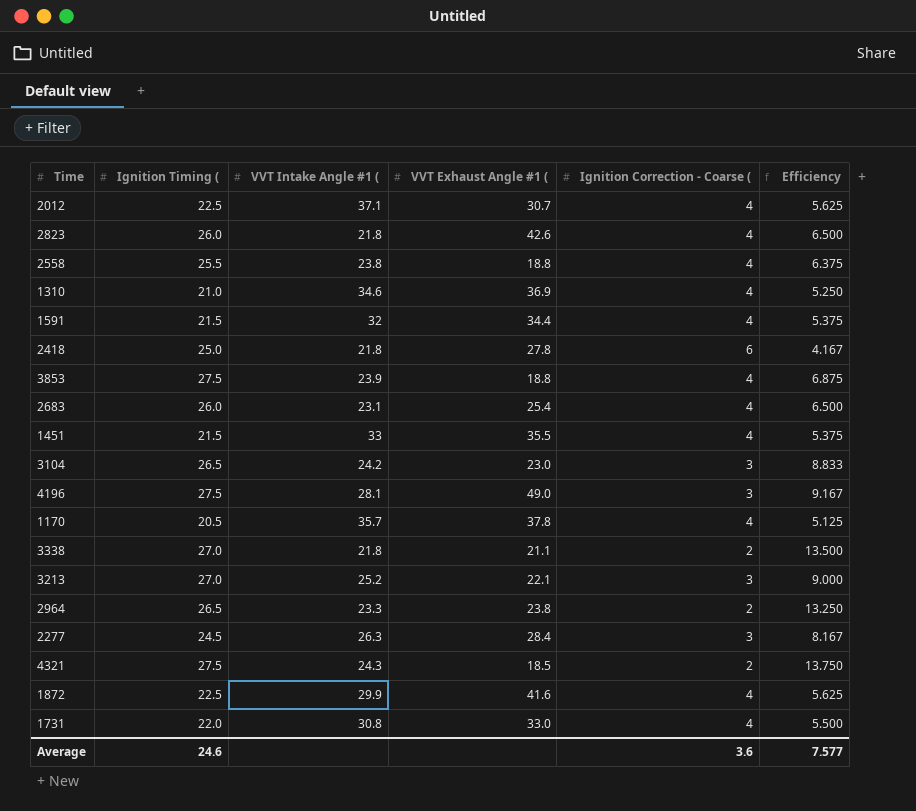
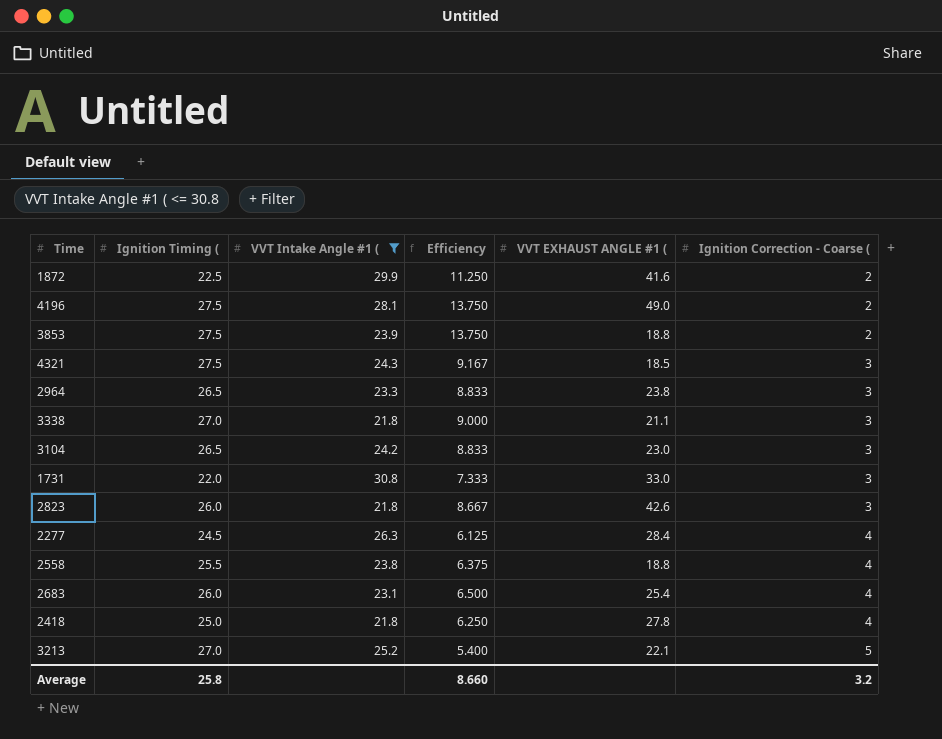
filter: none -> VVT Intake Angle #1 ( <= 30.8
row order: none -> Ignition Correction - Coarse ( ascending
column Efficiency | position: 6 -> 4
column name: VVT Exhaust Angle #1 ( -> VVT EXHAUST ANGLE #1 (
1872 | Efficiency: 5.625 -> 11.250
1872 | Ignition Correction - Coarse (: 4 -> 2
4196 | Efficiency: 9.167 -> 13.750
4196 | Ignition Correction - Coarse (: 3 -> 2
3853 | Efficiency: 6.875 -> 13.750
3853 | Ignition Correction - Coarse (: 4 -> 2
4321 | Efficiency: 13.750 -> 9.167
4321 | Ignition Correction - Coarse (: 2 -> 3
2964 | Efficiency: 13.250 -> 8.833
2964 | Ignition Correction - Coarse (: 2 -> 3
3338 | Efficiency: 13.500 -> 9.000
3338 | Ignition Correction - Coarse (: 2 -> 3
1731 | Efficiency: 5.500 -> 7.333
1731 | Ignition Correction - Coarse (: 4 -> 3
2823 | Efficiency: 6.500 -> 8.667
2823 | Ignition Correction - Coarse (: 4 -> 3
2277 | Efficiency: 8.167 -> 6.125
2277 | Ignition Correction - Coarse (: 3 -> 4
2418 | Efficiency: 4.167 -> 6.250
2418 | Ignition Correction - Coarse (: 6 -> 4
3213 | Efficiency: 9.000 -> 5.400
3213 | Ignition Correction - Coarse (: 3 -> 5
Average | Ignition Timing (: 24.6 -> 25.8
Average | Efficiency: 7.577 -> 8.660
Average | Ignition Correction - Coarse (: 3.6 -> 3.2

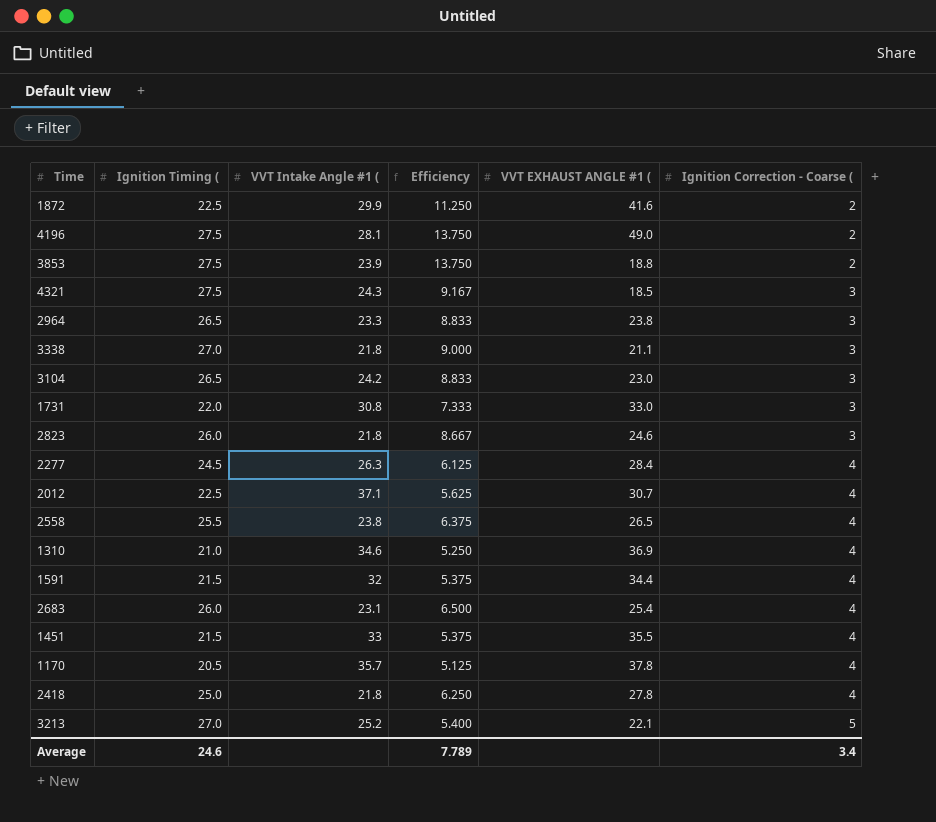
filter: VVT Intake Angle #1 ( <= 30.8 -> none
2823 | VVT EXHAUST ANGLE #1 (: 42.6 -> 24.6
2558 | VVT EXHAUST ANGLE #1 (: 18.8 -> 26.5
Average | Ignition Timing (: 25.8 -> 24.6
Average | Efficiency: 8.660 -> 7.789
Average | Ignition Correction - Coarse (: 3.2 -> 3.4

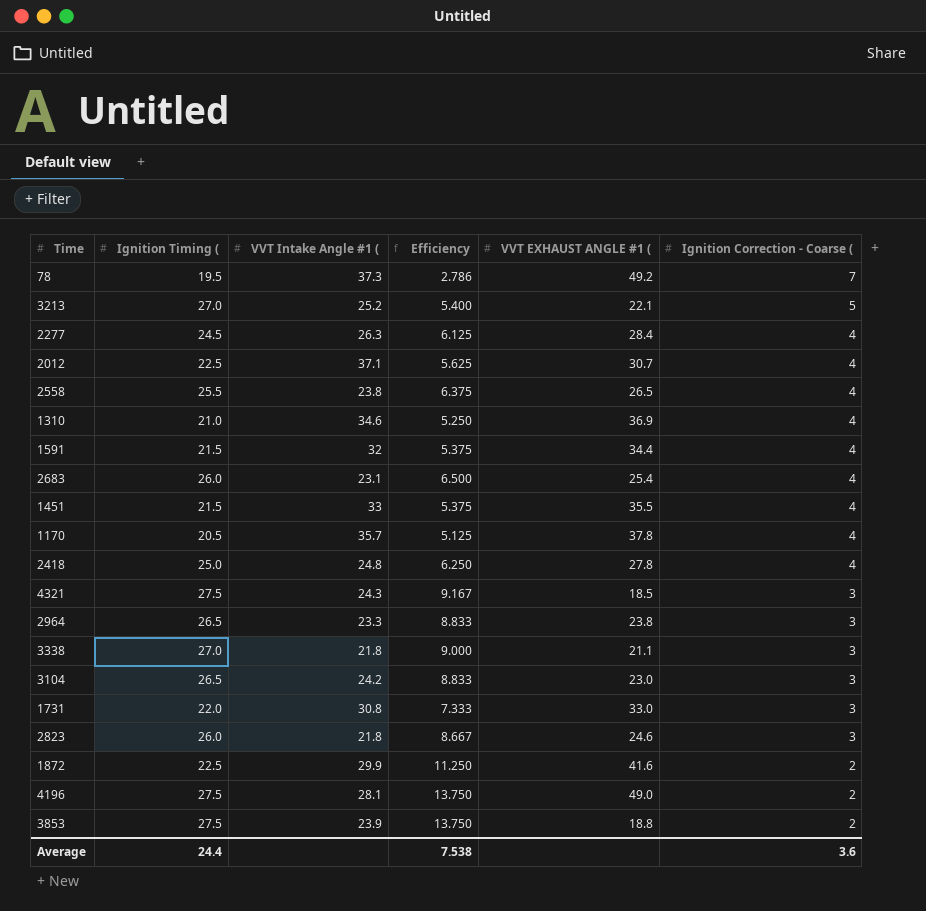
row order: Ignition Correction - Coarse ( ascending -> Ignition Correction - Coarse ( descending
row 78: none -> 19.5 | 37.3 | 2.786 | 49.2 | 7
2418 | VVT Intake Angle #1 (: 21.8 -> 24.8
Average | Ignition Timing (: 24.6 -> 24.4
Average | Efficiency: 7.789 -> 7.538
Average | Ignition Correction - Coarse (: 3.4 -> 3.6

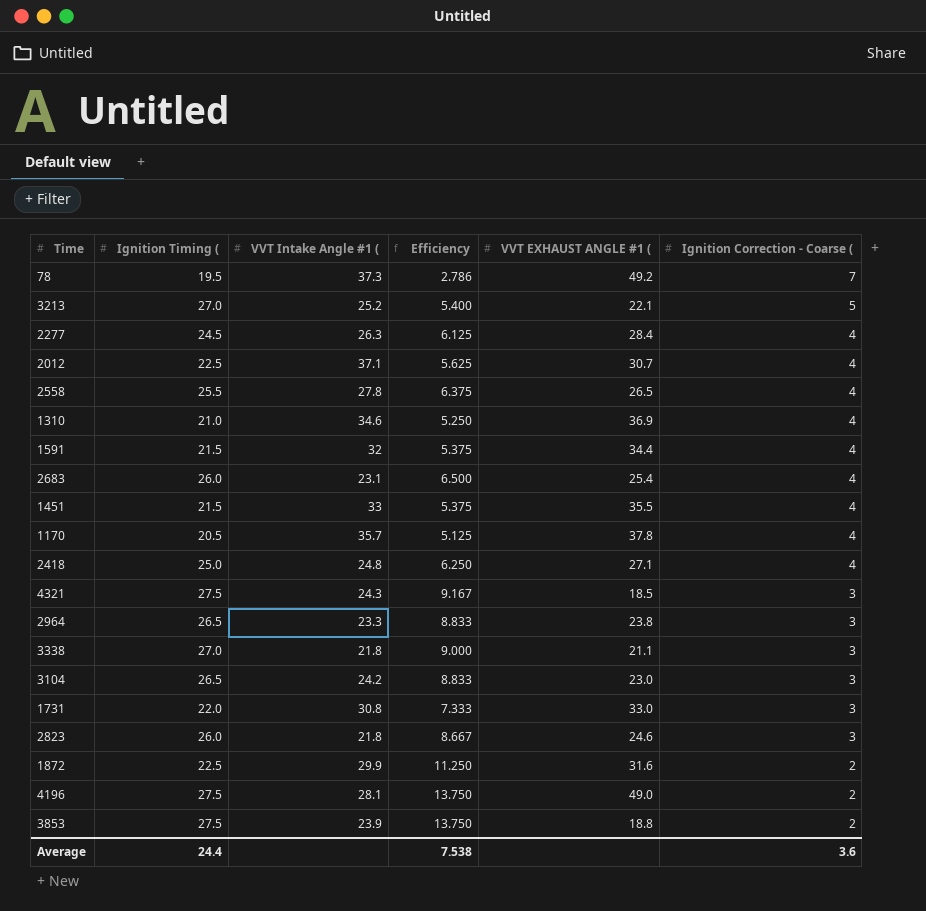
2558 | VVT Intake Angle #1 (: 23.8 -> 27.8
2418 | VVT EXHAUST ANGLE #1 (: 27.8 -> 27.1
1872 | VVT EXHAUST ANGLE #1 (: 41.6 -> 31.6

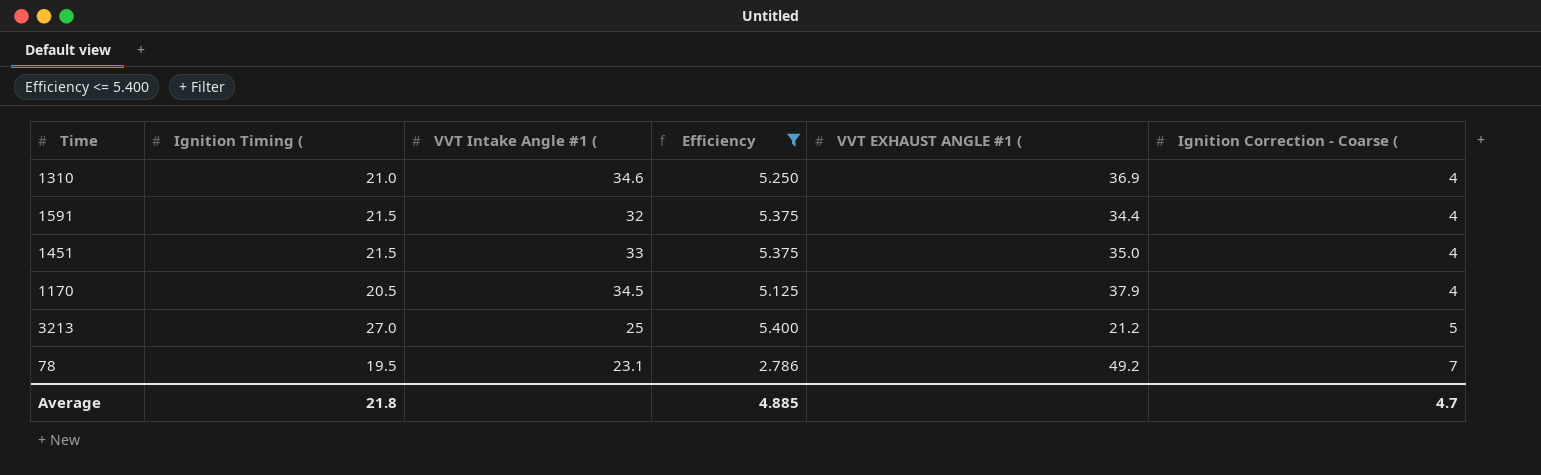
filter: none -> Efficiency <= 5.400
row order: Ignition Correction - Coarse ( descending -> Ignition Correction - Coarse ( ascending
1451 | VVT EXHAUST ANGLE #1 (: 35.5 -> 35.0
1170 | VVT Intake Angle #1 (: 35.7 -> 34.5
1170 | VVT EXHAUST ANGLE #1 (: 37.8 -> 37.9
3213 | VVT Intake Angle #1 (: 25.2 -> 25
3213 | VVT EXHAUST ANGLE #1 (: 22.1 -> 21.2
78 | VVT Intake Angle #1 (: 37.3 -> 23.1
Average | Ignition Timing (: 24.4 -> 21.8
Average | Efficiency: 7.538 -> 4.885
Average | Ignition Correction - Coarse (: 3.6 -> 4.7

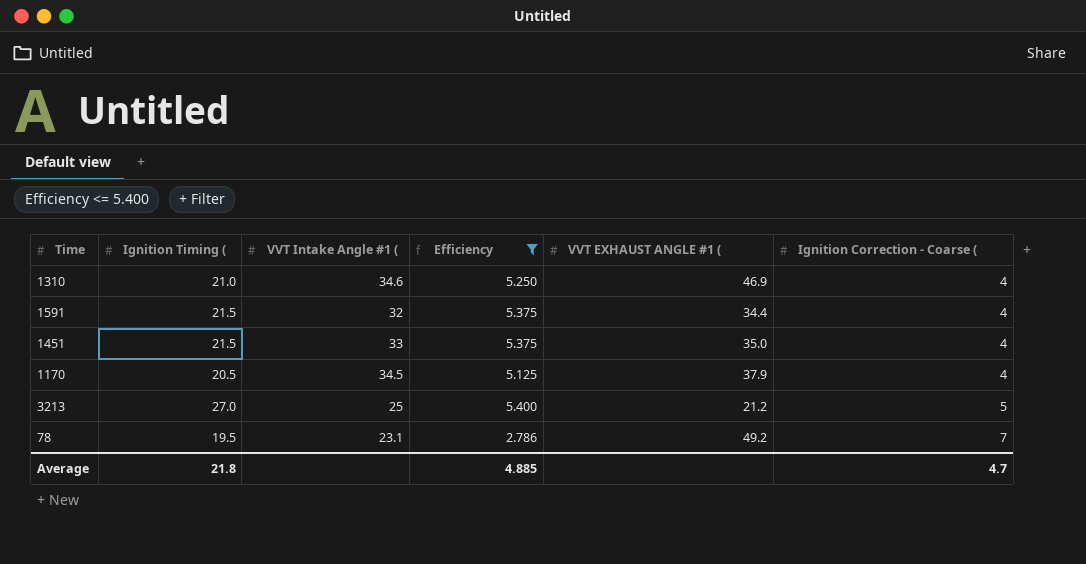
1310 | VVT EXHAUST ANGLE #1 (: 36.9 -> 46.9

